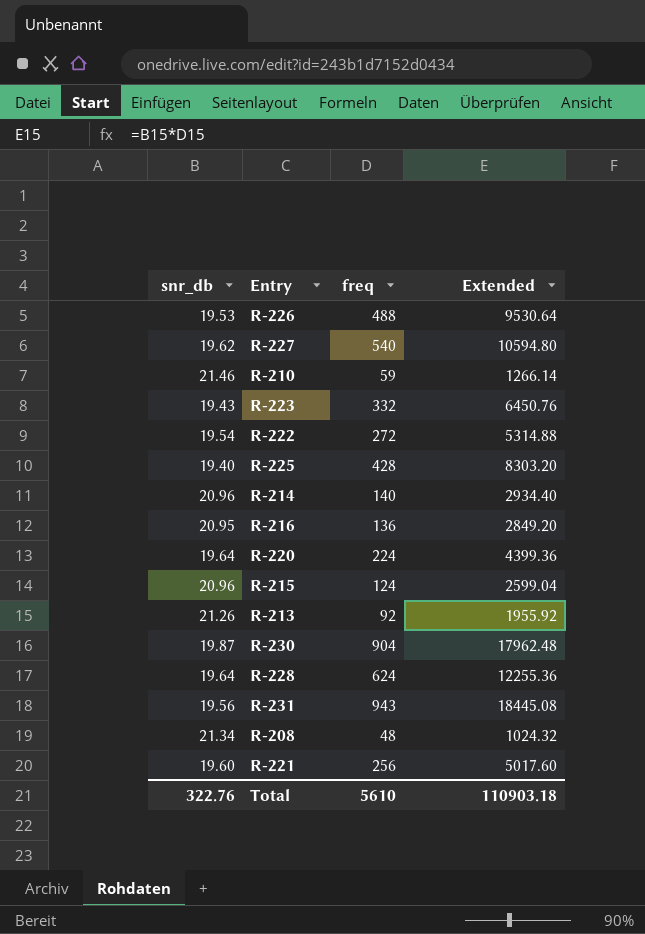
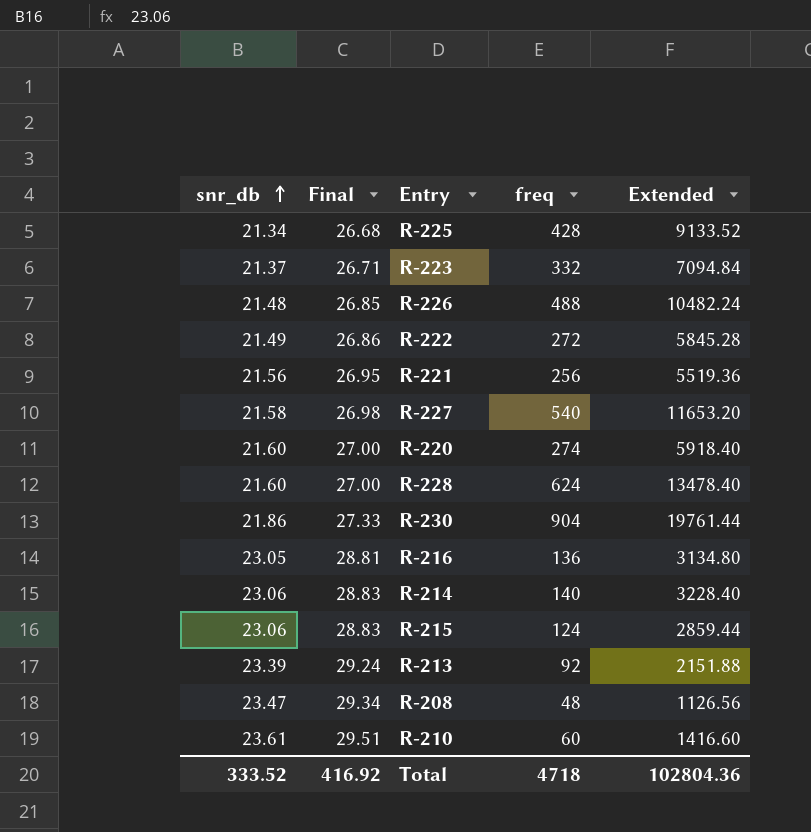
row order: none -> snr_db ascending
column Final | formula: none -> [snr_db] * 1.25
row R-231: 19.56 | 943 | 18445.08 -> none
R-225 | snr_db: 19.40 -> 21.34
R-225 | Extended: 8303.20 -> 9133.52
R-223 | snr_db: 19.43 -> 21.37
R-223 | Extended: 6450.76 -> 7094.84
R-226 | snr_db: 19.53 -> 21.48
R-226 | Extended: 9530.64 -> 10482.24
R-222 | snr_db: 19.54 -> 21.49
R-222 | Extended: 5314.88 -> 5845.28
R-221 | snr_db: 19.60 -> 21.56
R-221 | Extended: 5017.60 -> 5519.36
R-227 | snr_db: 19.62 -> 21.58
R-227 | Extended: 10594.80 -> 11653.20
R-220 | snr_db: 19.64 -> 21.60
R-220 | freq: 224 -> 274
R-220 | Extended: 4399.36 -> 5918.40
R-228 | snr_db: 19.64 -> 21.60
R-228 | Extended: 12255.36 -> 13478.40
R-230 | snr_db: 19.87 -> 21.86
R-230 | Extended: 17962.48 -> 19761.44
R-216 | snr_db: 20.95 -> 23.05
R-216 | Extended: 2849.20 -> 3134.80
R-214 | snr_db: 20.96 -> 23.06
R-214 | Extended: 2934.40 -> 3228.40
R-215 | snr_db: 20.96 -> 23.06
R-215 | Extended: 2599.04 -> 2859.44
R-213 | snr_db: 21.26 -> 23.39
R-213 | Extended: 1955.92 -> 2151.88
R-208 | snr_db: 21.34 -> 23.47
R-208 | Extended: 1024.32 -> 1126.56
R-210 | snr_db: 21.46 -> 23.61
R-210 | freq: 59 -> 60
R-210 | Extended: 1266.14 -> 1416.60
Total | snr_db: 322.76 -> 333.52
Total | freq: 5610 -> 4718
Total | Extended: 110903.18 -> 102804.36

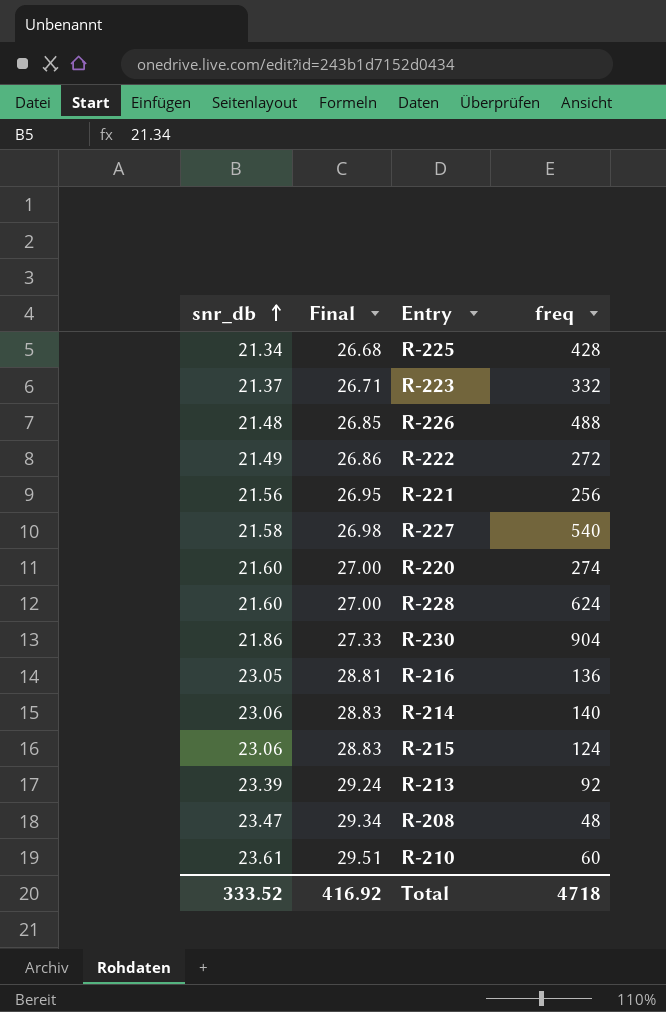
column Extended | formula: [snr_db] * [freq] -> none

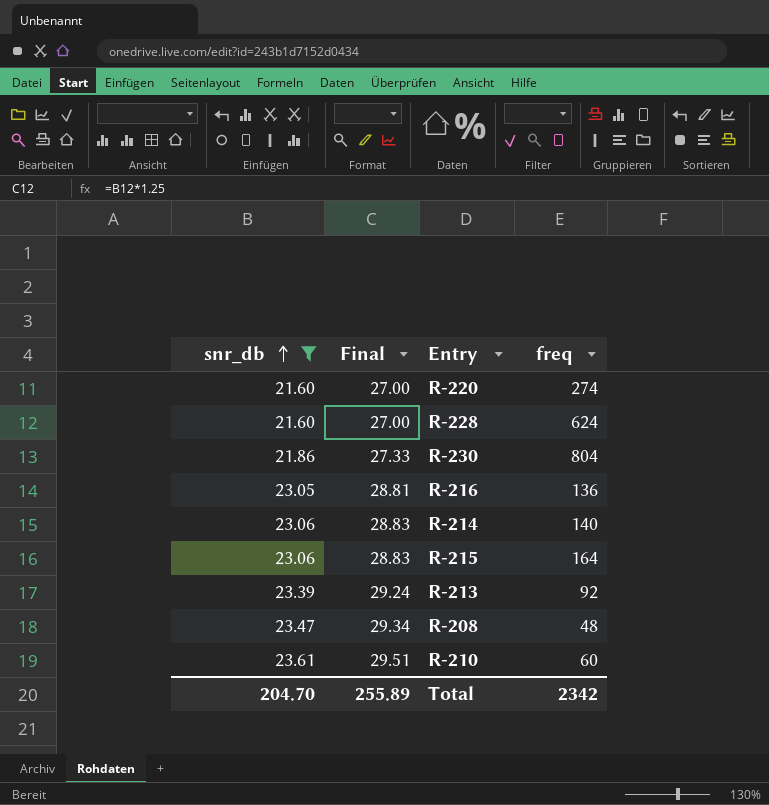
filter: none -> snr_db >= 21.60
R-230 | freq: 904 -> 804
R-215 | freq: 124 -> 164
Total | snr_db: 333.52 -> 204.70
Total | Final: 416.92 -> 255.89
Total | freq: 4718 -> 2342

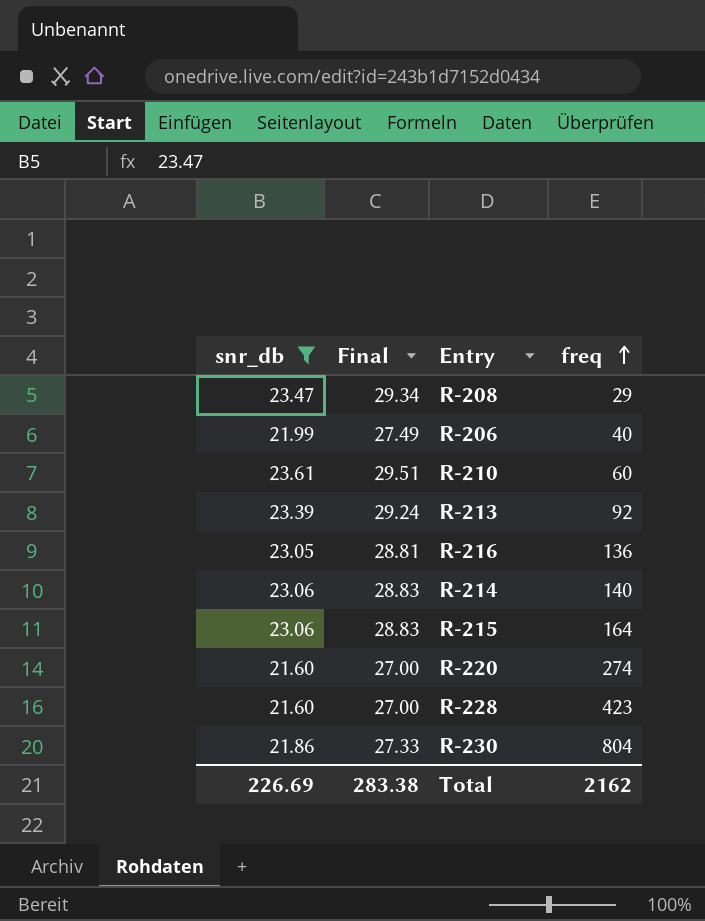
row order: snr_db ascending -> freq ascending
R-208 | freq: 48 -> 29
row R-206: none -> 21.99 | 27.49 | 40
R-228 | freq: 624 -> 423
Total | snr_db: 204.70 -> 226.69
Total | Final: 255.89 -> 283.38
Total | freq: 2342 -> 2162

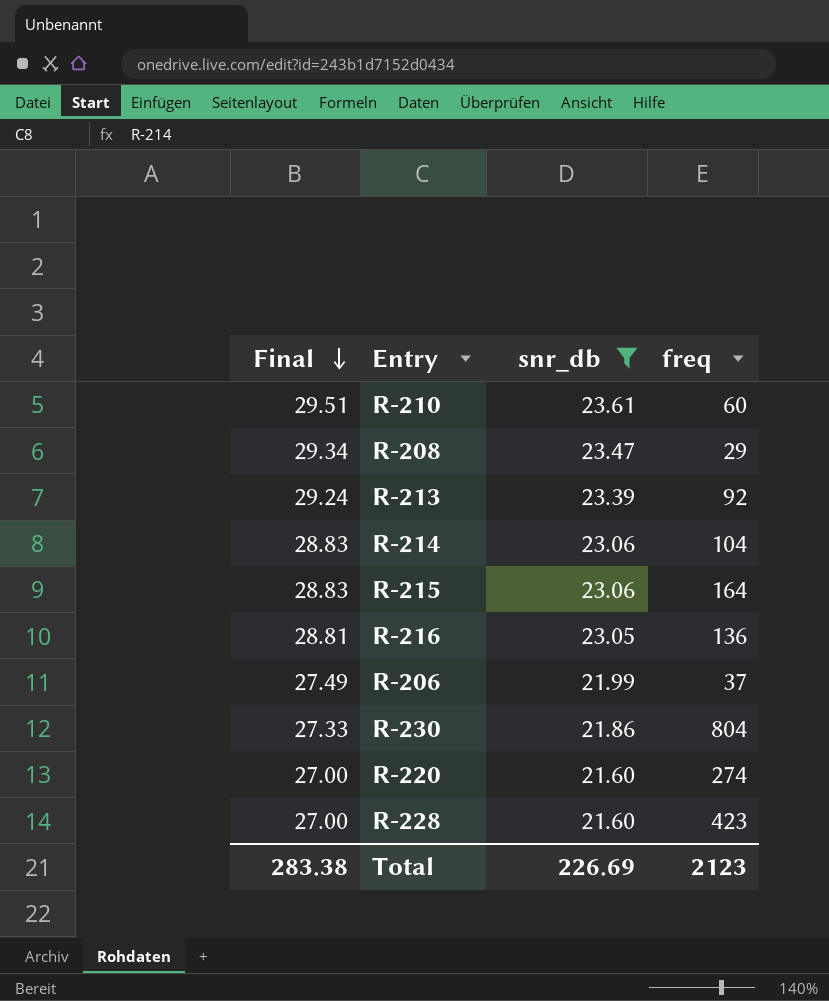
row order: freq ascending -> Final descending
column snr_db | position: 1 -> 3
R-214 | freq: 140 -> 104
R-206 | freq: 40 -> 37
Total | freq: 2162 -> 2123

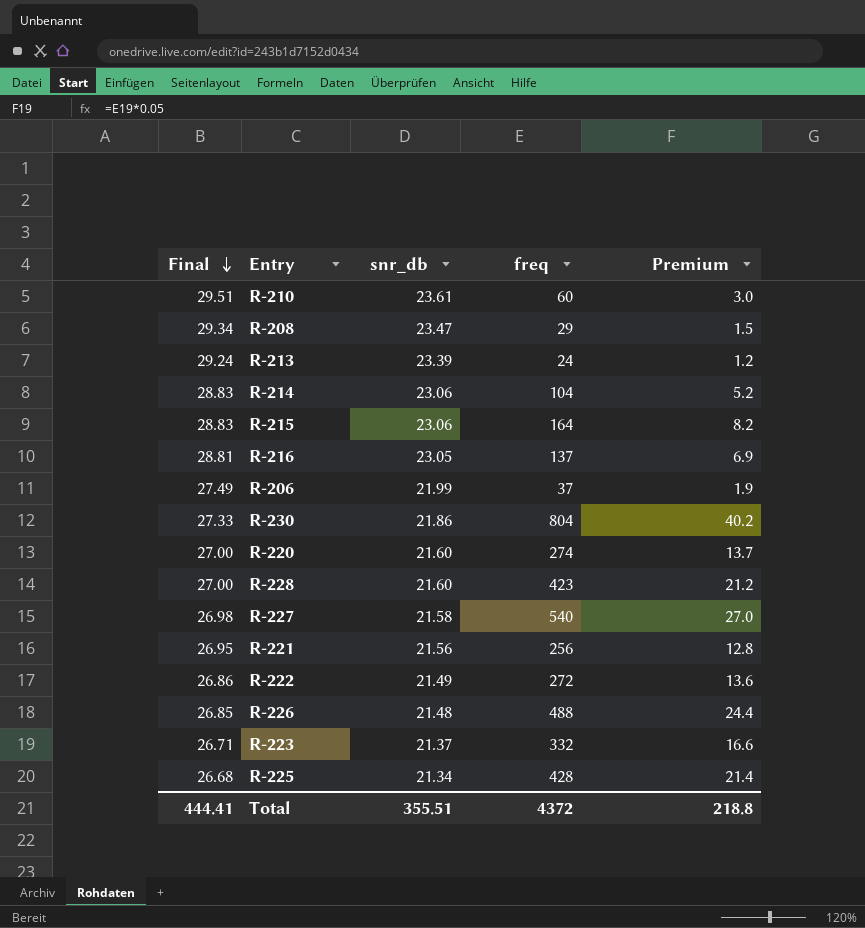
filter: snr_db >= 21.60 -> none
column Premium | formula: none -> [freq] * 0.05
R-213 | freq: 92 -> 24
R-216 | freq: 136 -> 137
Total | Final: 283.38 -> 444.41
Total | snr_db: 226.69 -> 355.51
Total | freq: 2123 -> 4372

